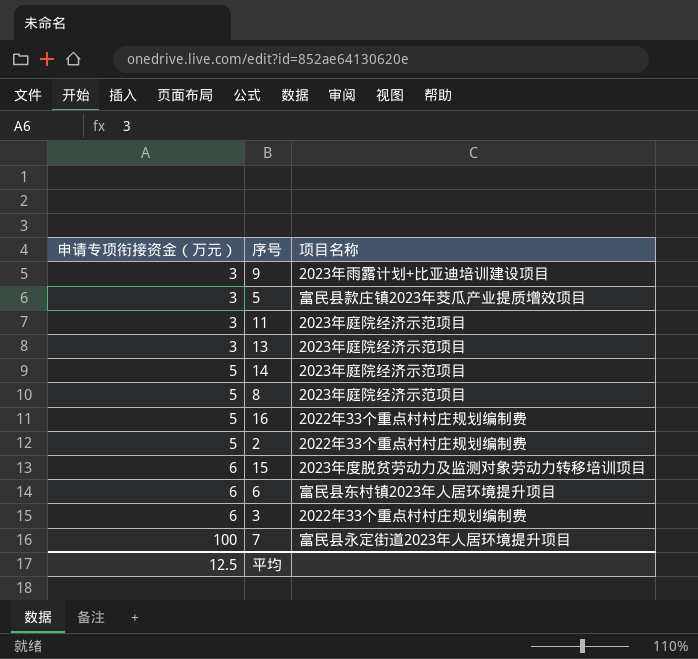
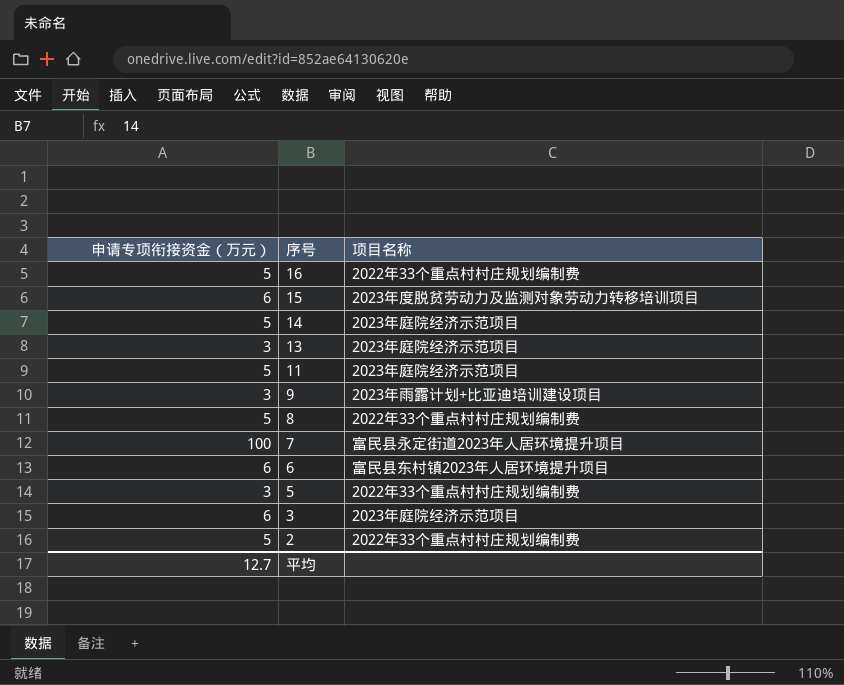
row order: 申请专项衔接资金（万元） ascending -> 序号 descending
11 | 申请专项衔接资金（万元）: 3 -> 5
8 | 项目名称: 2023年庭院经济示范项目 -> 2022年33个重点村村庄规划编制费
5 | 项目名称: 富民县款庄镇2023年茭瓜产业提质增效项目 -> 2022年33个重点村村庄规划编制费
3 | 项目名称: 2022年33个重点村村庄规划编制费 -> 2023年庭院经济示范项目
平均 | 申请专项衔接资金（万元）: 12.5 -> 12.7

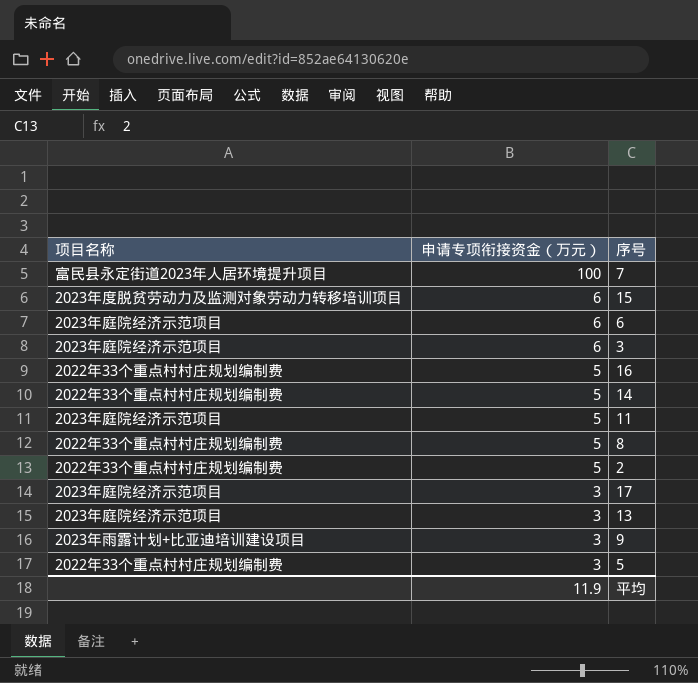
row order: 序号 descending -> 申请专项衔接资金（万元） descending
column 项目名称 | position: 3 -> 1
6 | 项目名称: 富民县东村镇2023年人居环境提升项目 -> 2023年庭院经济示范项目
14 | 项目名称: 2023年庭院经济示范项目 -> 2022年33个重点村村庄规划编制费
row 17: none -> 2023年庭院经济示范项目 | 3
平均 | 申请专项衔接资金（万元）: 12.7 -> 11.9

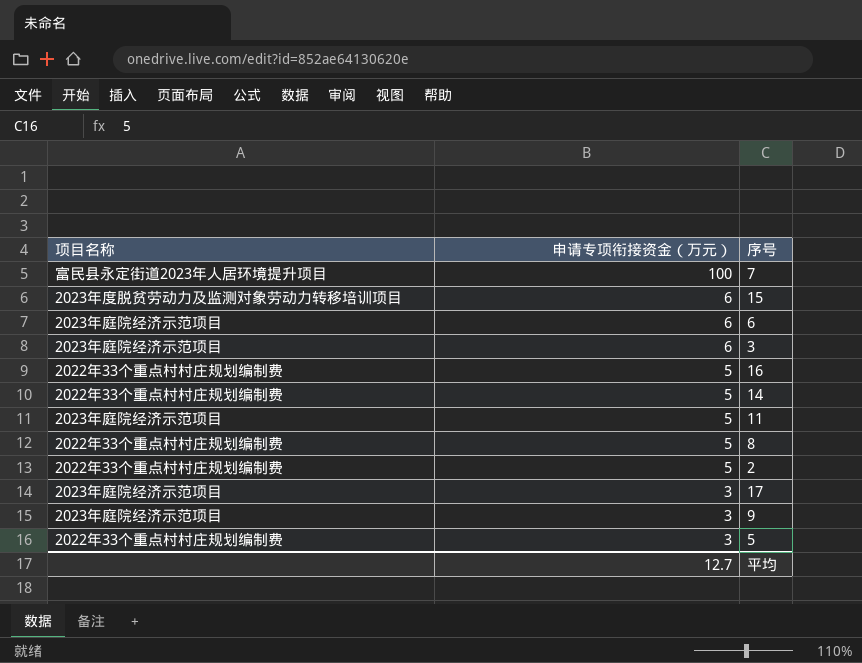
row 13: 2023年庭院经济示范项目 | 3 -> none
9 | 项目名称: 2023年雨露计划+比亚迪培训建设项目 -> 2023年庭院经济示范项目
平均 | 申请专项衔接资金（万元）: 11.9 -> 12.7

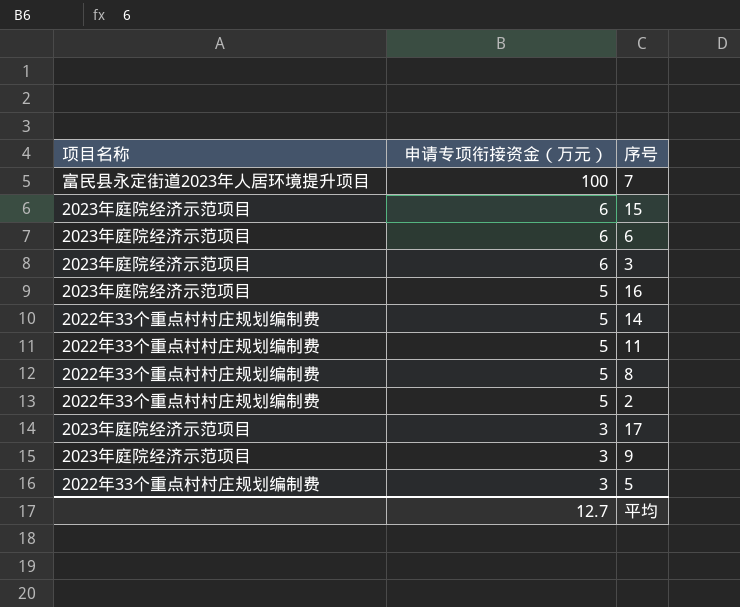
15 | 项目名称: 2023年度脱贫劳动力及监测对象劳动力转移培训项目 -> 2023年庭院经济示范项目
16 | 项目名称: 2022年33个重点村村庄规划编制费 -> 2023年庭院经济示范项目
11 | 项目名称: 2023年庭院经济示范项目 -> 2022年33个重点村村庄规划编制费

